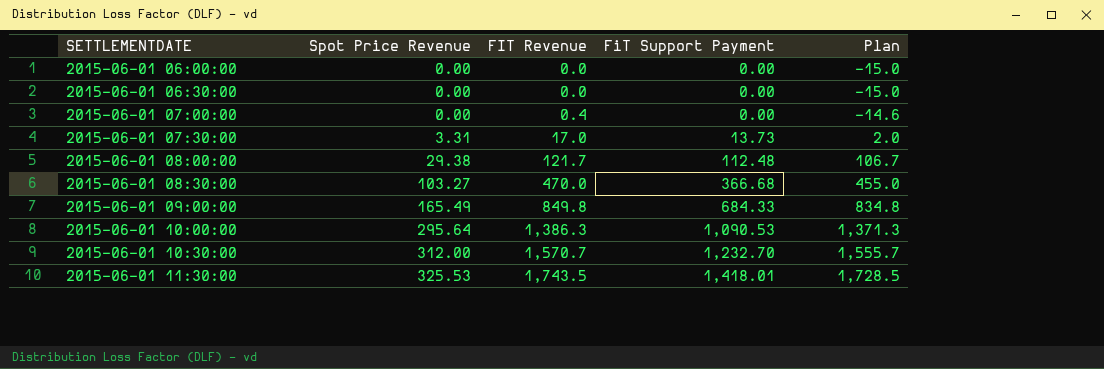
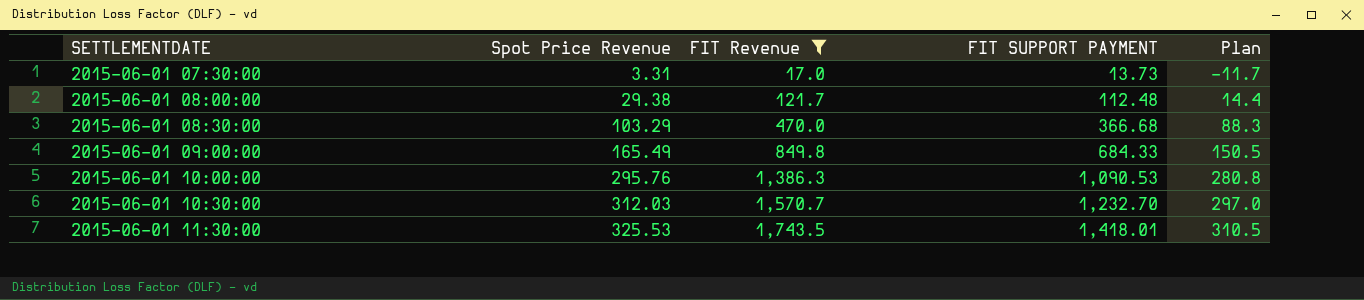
filter: none -> FIT Revenue >= 17.0
column name: FiT Support Payment -> FIT SUPPORT PAYMENT
column Plan | formula: [FIT Revenue] - 15 -> [Spot Price Revenue] - 15
2015-06-01 08:30:00 | Spot Price Revenue: 103.27 -> 103.29
2015-06-01 10:00:00 | Spot Price Revenue: 295.64 -> 295.76
2015-06-01 10:30:00 | Spot Price Revenue: 312.00 -> 312.03

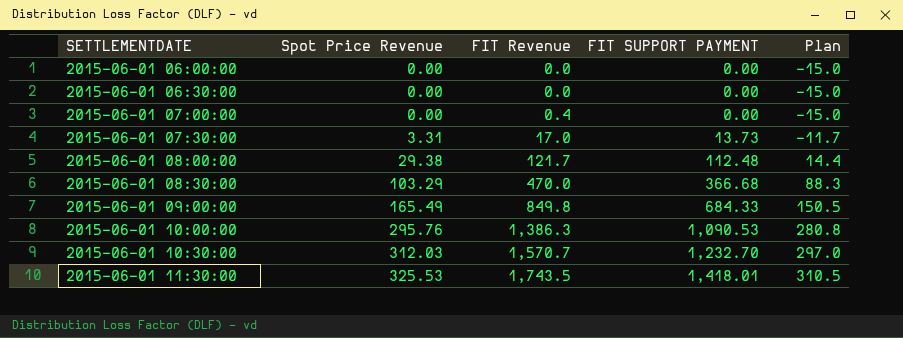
filter: FIT Revenue >= 17.0 -> none

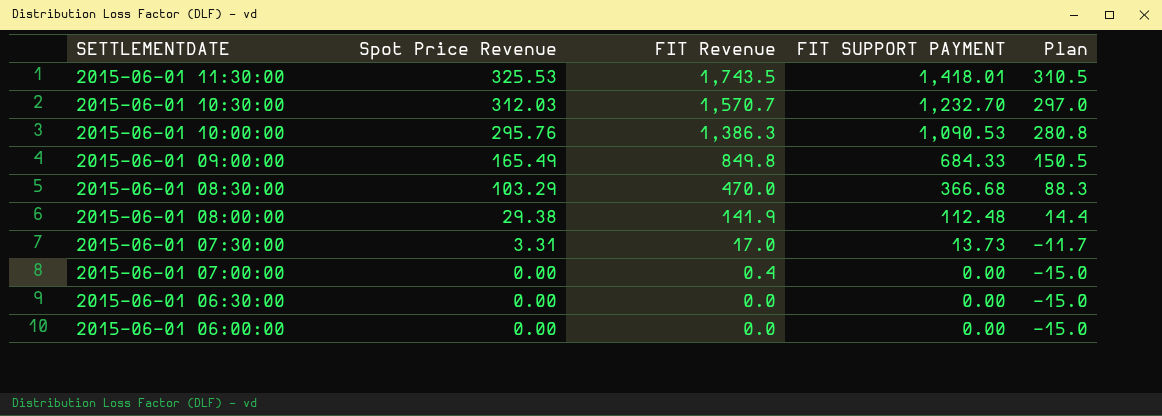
row order: SETTLEMENTDATE ascending -> SETTLEMENTDATE descending
2015-06-01 08:00:00 | FIT Revenue: 121.7 -> 141.9

